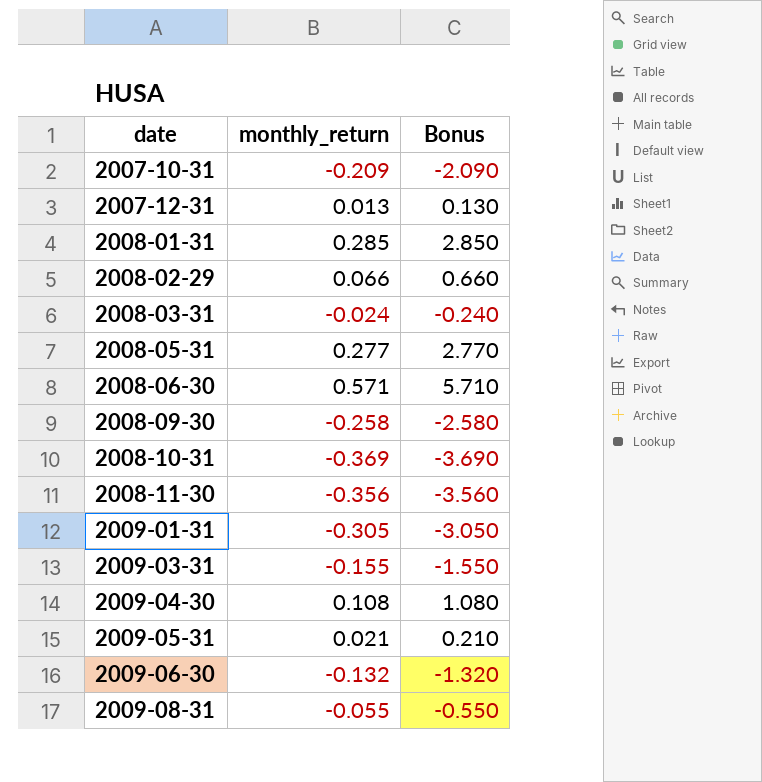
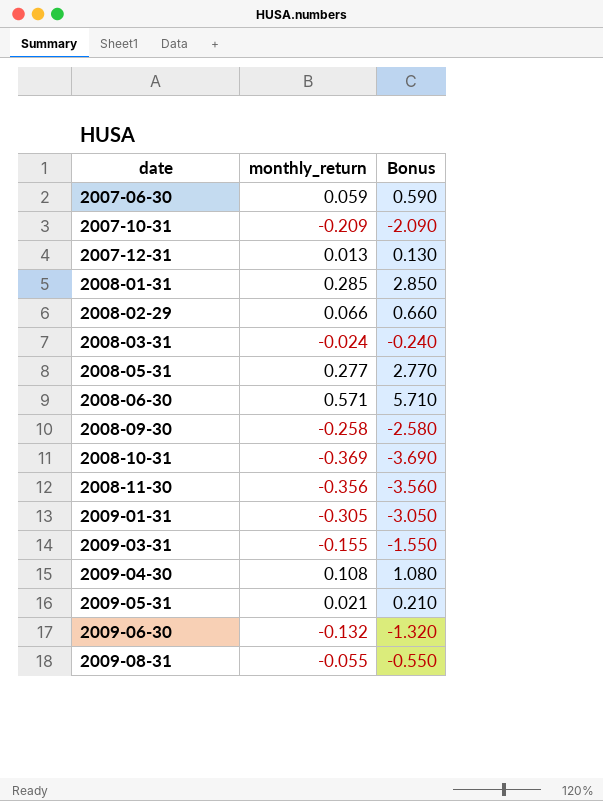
row 2007-06-30: none -> 0.059 | 0.590

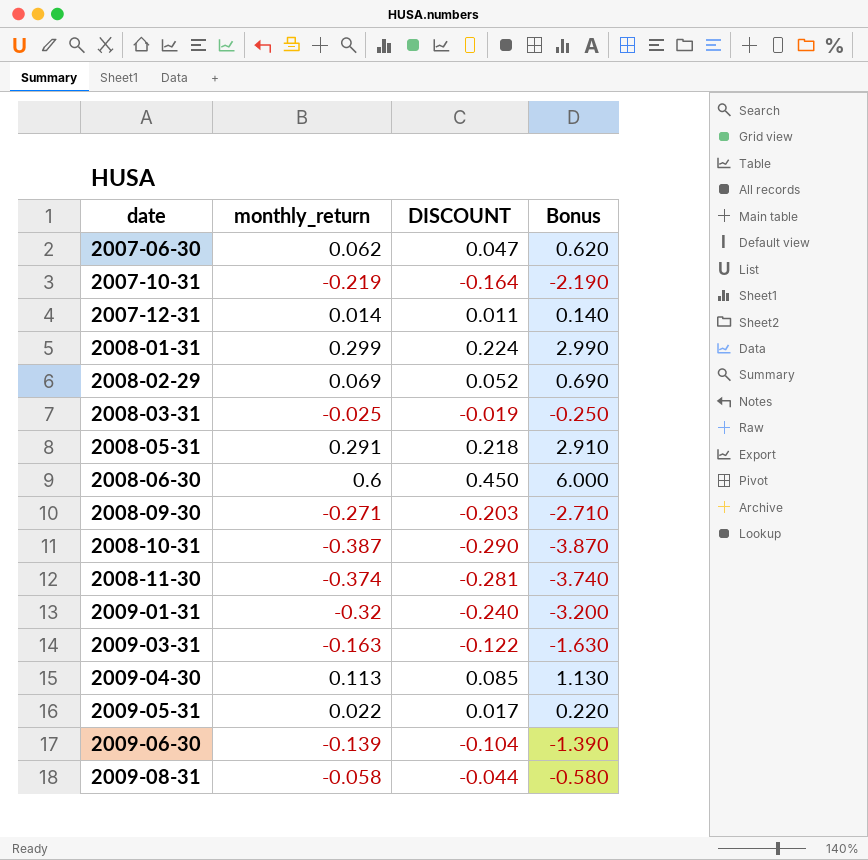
column DISCOUNT | formula: none -> [monthly_return] * 0.75
2007-06-30 | monthly_return: 0.059 -> 0.062
2007-06-30 | Bonus: 0.590 -> 0.620
2007-10-31 | monthly_return: -0.209 -> -0.219
2007-10-31 | Bonus: -2.090 -> -2.190
2007-12-31 | monthly_return: 0.013 -> 0.014
2007-12-31 | Bonus: 0.130 -> 0.140
2008-01-31 | monthly_return: 0.285 -> 0.299
2008-01-31 | Bonus: 2.850 -> 2.990
2008-02-29 | monthly_return: 0.066 -> 0.069
2008-02-29 | Bonus: 0.660 -> 0.690
2008-03-31 | monthly_return: -0.024 -> -0.025
2008-03-31 | Bonus: -0.240 -> -0.250
2008-05-31 | monthly_return: 0.277 -> 0.291
2008-05-31 | Bonus: 2.770 -> 2.910
2008-06-30 | monthly_return: 0.571 -> 0.6
2008-06-30 | Bonus: 5.710 -> 6.000
2008-09-30 | monthly_return: -0.258 -> -0.271
2008-09-30 | Bonus: -2.580 -> -2.710
2008-10-31 | monthly_return: -0.369 -> -0.387
2008-10-31 | Bonus: -3.690 -> -3.870
2008-11-30 | monthly_return: -0.356 -> -0.374
2008-11-30 | Bonus: -3.560 -> -3.740
2009-01-31 | monthly_return: -0.305 -> -0.32
2009-01-31 | Bonus: -3.050 -> -3.200
2009-03-31 | monthly_return: -0.155 -> -0.163
2009-03-31 | Bonus: -1.550 -> -1.630
2009-04-30 | monthly_return: 0.108 -> 0.113
2009-04-30 | Bonus: 1.080 -> 1.130
2009-05-31 | monthly_return: 0.021 -> 0.022
2009-05-31 | Bonus: 0.210 -> 0.220
2009-06-30 | monthly_return: -0.132 -> -0.139
2009-06-30 | Bonus: -1.320 -> -1.390
2009-08-31 | monthly_return: -0.055 -> -0.058
2009-08-31 | Bonus: -0.550 -> -0.580

